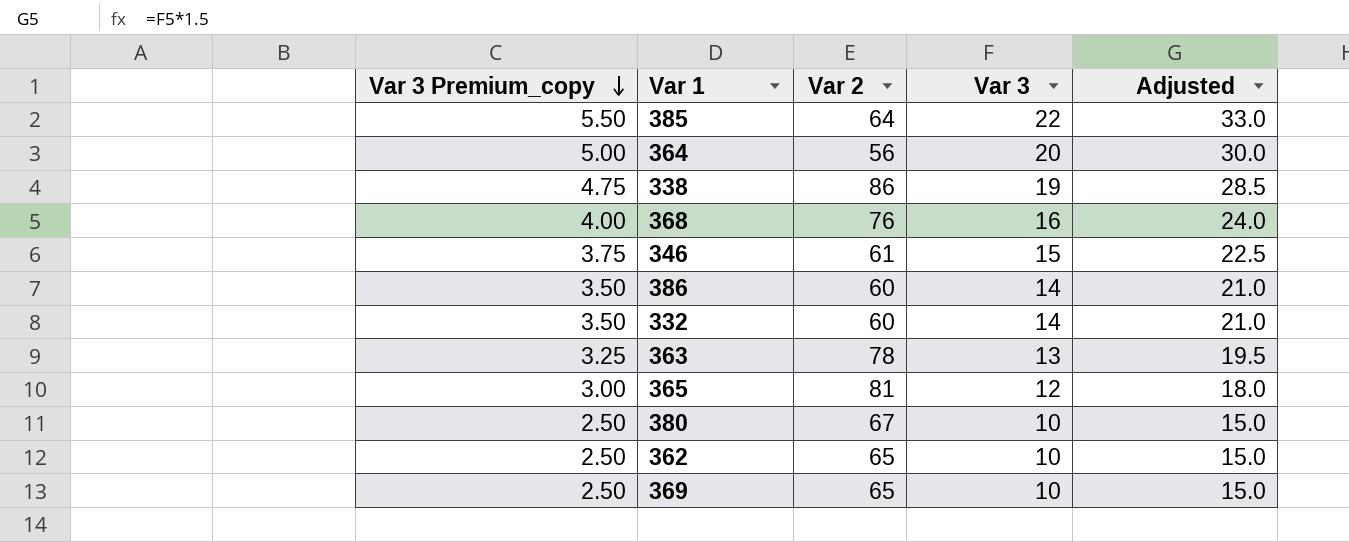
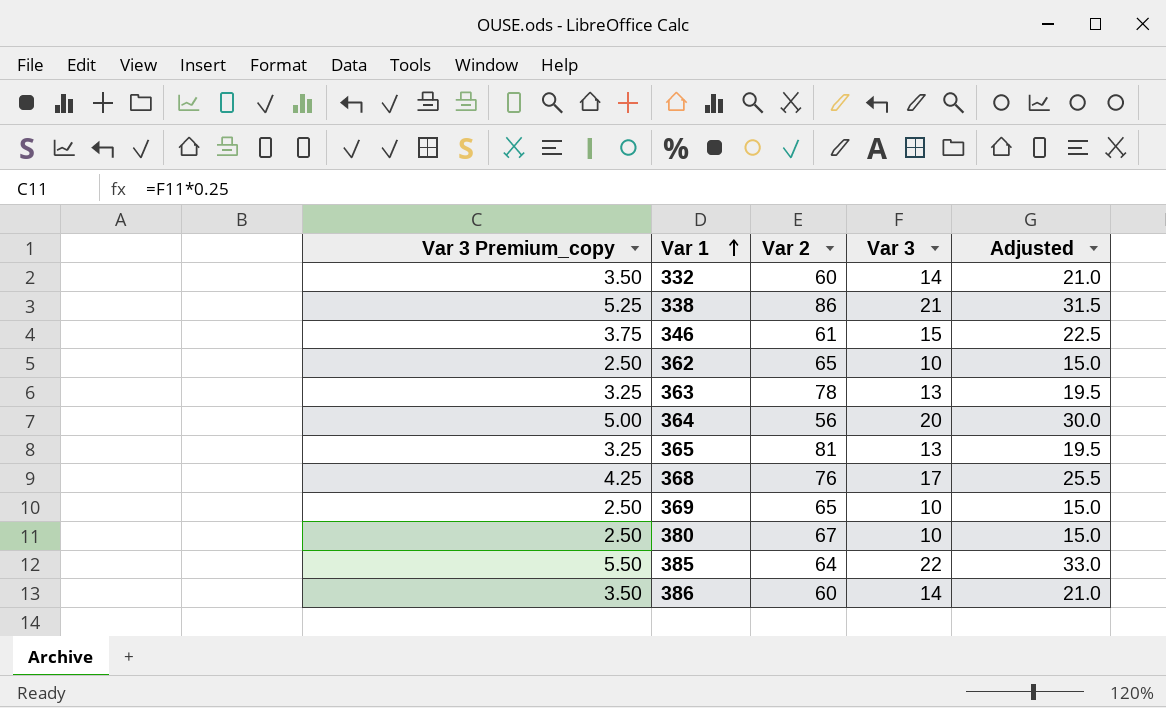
row order: Var 3 Premium_copy descending -> Var 1 ascending
338 | Var 3 Premium_copy: 4.75 -> 5.25
338 | Var 3: 19 -> 21
338 | Adjusted: 28.5 -> 31.5
365 | Var 3 Premium_copy: 3.00 -> 3.25
365 | Var 3: 12 -> 13
365 | Adjusted: 18.0 -> 19.5
368 | Var 3 Premium_copy: 4.00 -> 4.25
368 | Var 3: 16 -> 17
368 | Adjusted: 24.0 -> 25.5

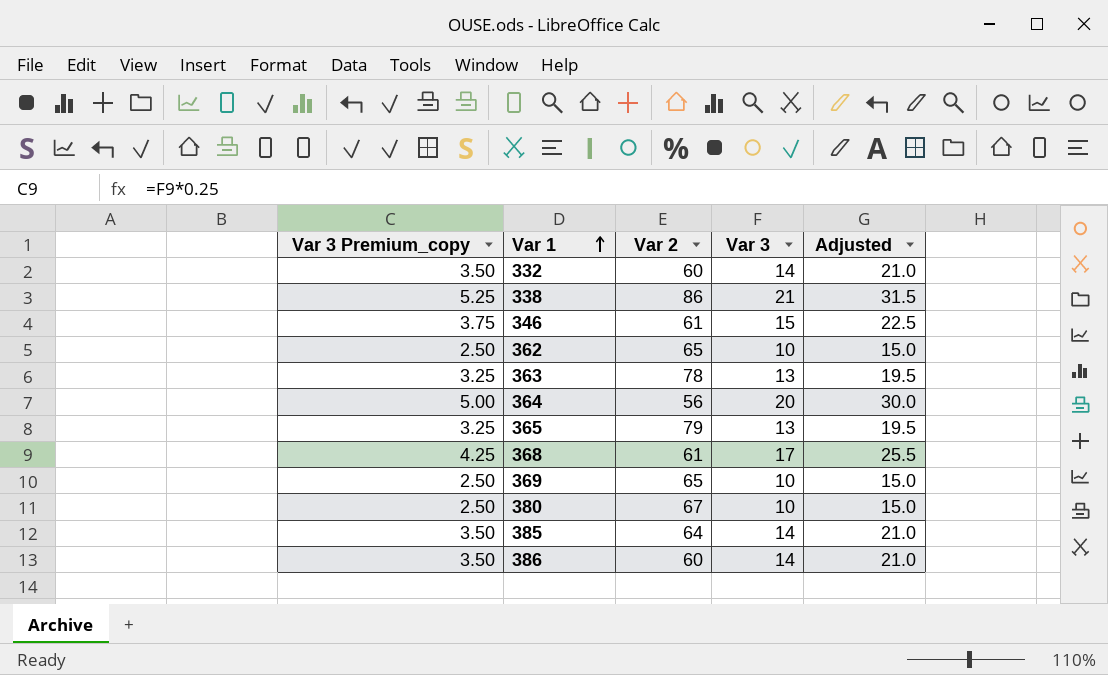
365 | Var 2: 81 -> 79
368 | Var 2: 76 -> 61
385 | Var 3 Premium_copy: 5.50 -> 3.50
385 | Var 3: 22 -> 14
385 | Adjusted: 33.0 -> 21.0

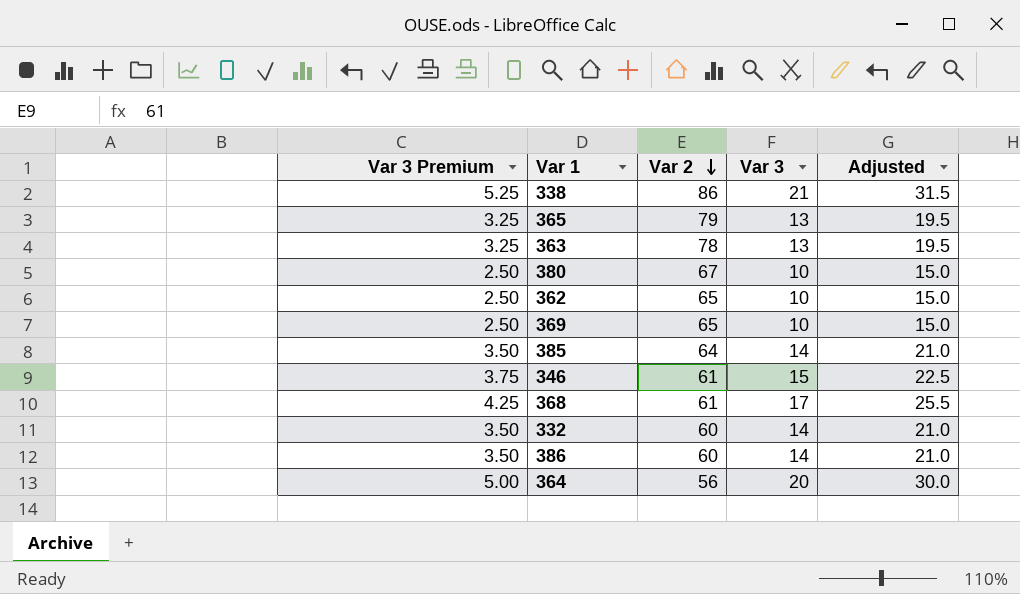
row order: Var 1 ascending -> Var 2 descending
column name: Var 3 Premium_copy -> Var 3 Premium

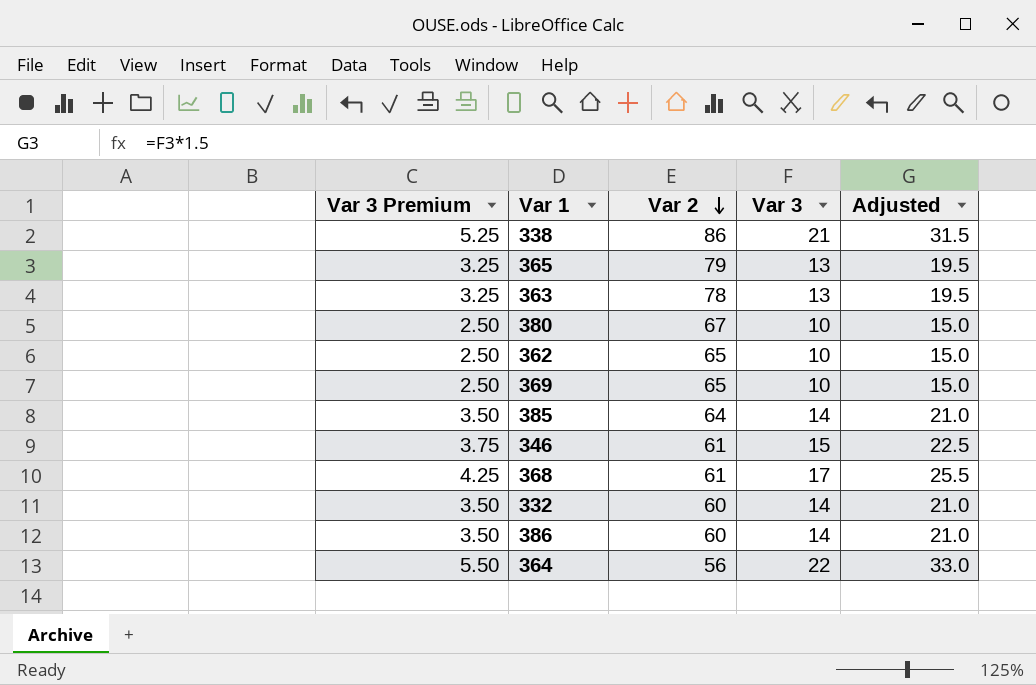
364 | Var 3 Premium: 5.00 -> 5.50
364 | Var 3: 20 -> 22
364 | Adjusted: 30.0 -> 33.0

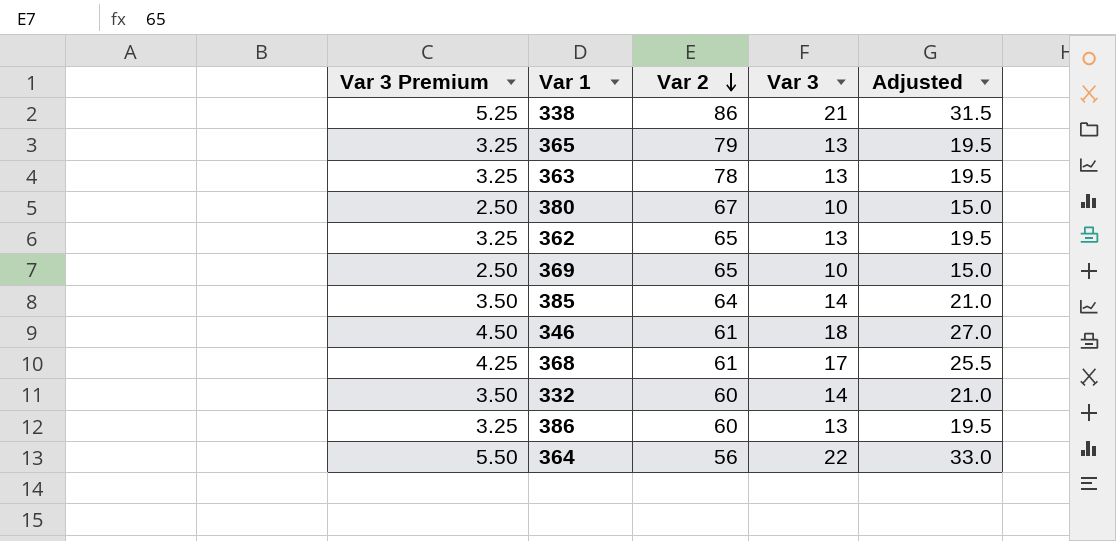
362 | Var 3 Premium: 2.50 -> 3.25
362 | Var 3: 10 -> 13
362 | Adjusted: 15.0 -> 19.5
346 | Var 3 Premium: 3.75 -> 4.50
346 | Var 3: 15 -> 18
346 | Adjusted: 22.5 -> 27.0
386 | Var 3 Premium: 3.50 -> 3.25
386 | Var 3: 14 -> 13
386 | Adjusted: 21.0 -> 19.5

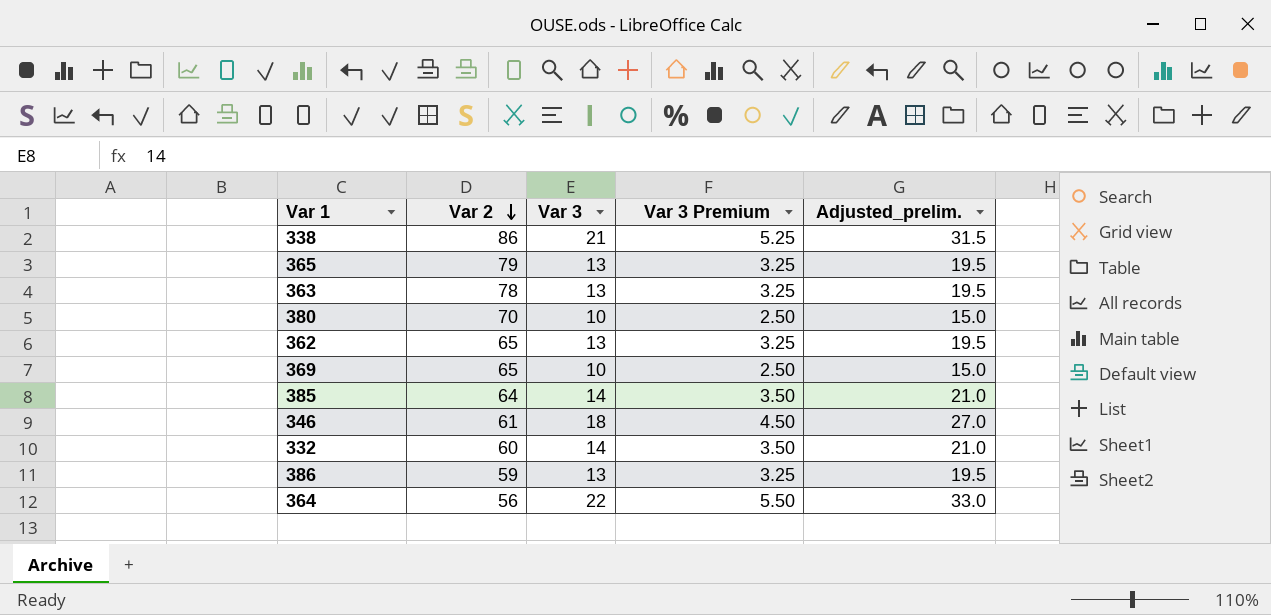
column Var 3 Premium | position: 1 -> 4
column name: Adjusted -> Adjusted_prelim.
row 368: 4.25 | 61 | 17 | 25.5 -> none
380 | Var 2: 67 -> 70
386 | Var 2: 60 -> 59

